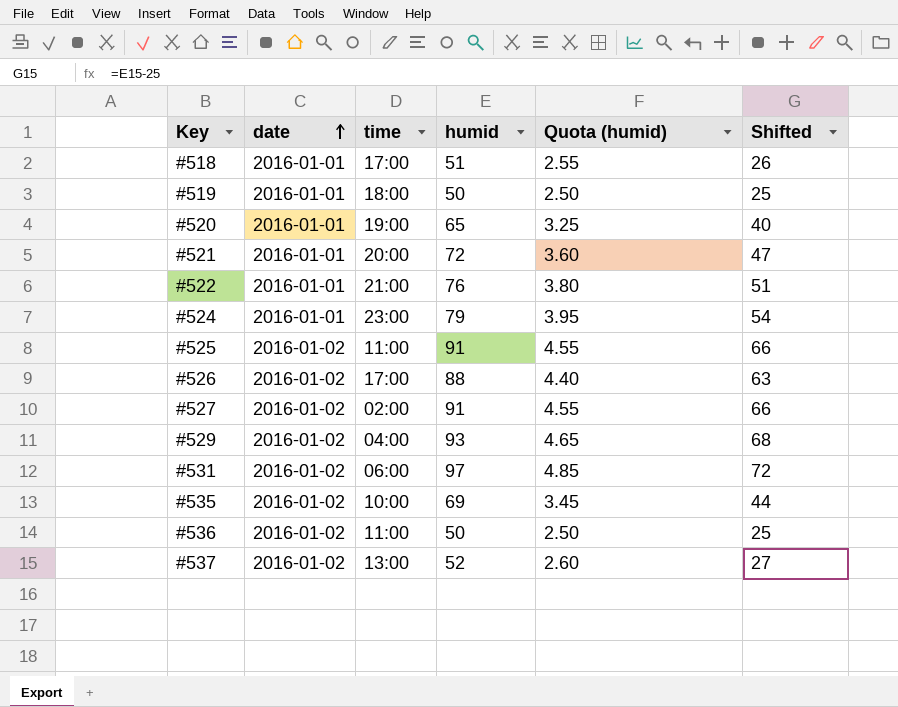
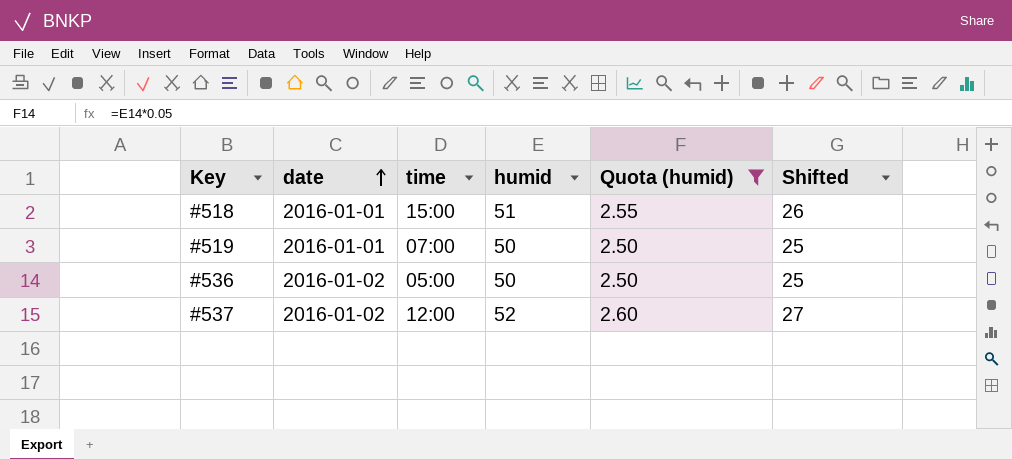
filter: none -> Quota (humid) <= 2.60
#518 | time: 17:00 -> 15:00
#519 | time: 18:00 -> 07:00
#536 | time: 11:00 -> 05:00
#537 | time: 13:00 -> 12:00

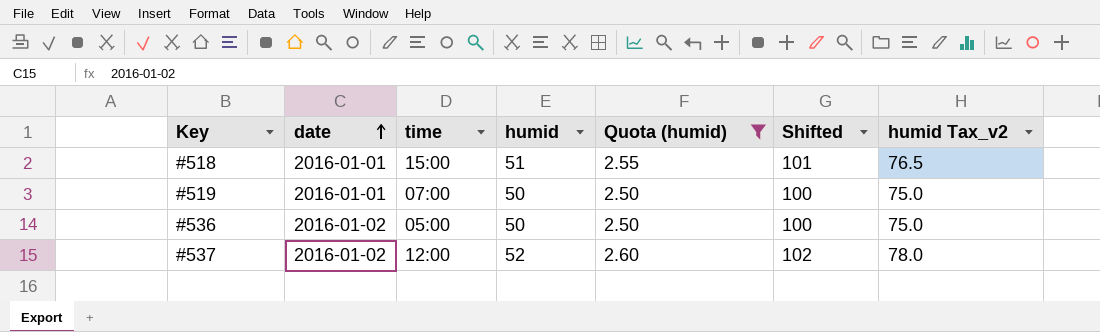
column Shifted | formula: [humid] - 25 -> [humid] + 50
column humid Tax_v2 | formula: none -> [humid] * 1.5

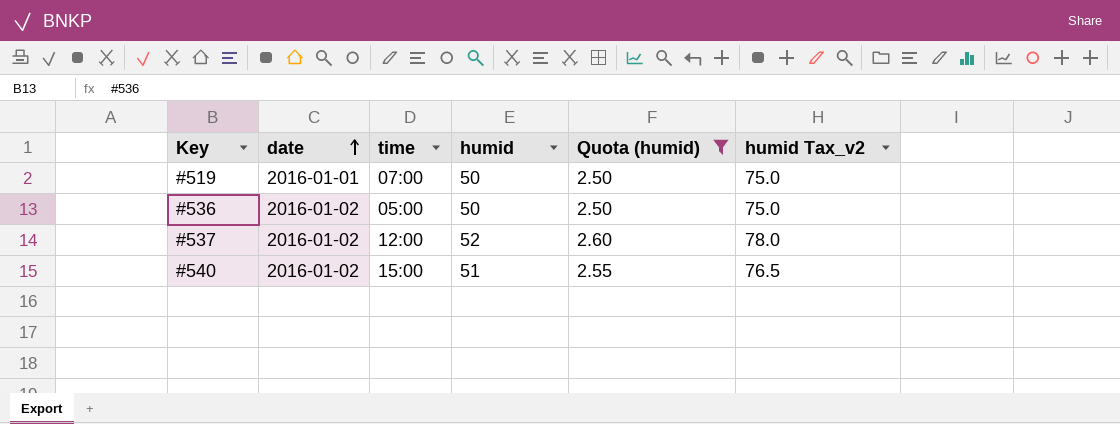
column Shifted | formula: [humid] + 50 -> none
row #518: 2016-01-01 | 15:00 | 51 | 2.55 | 101 | 76.5 -> none
row #540: none -> 2016-01-02 | 15:00 | 51 | 2.55 | 76.5

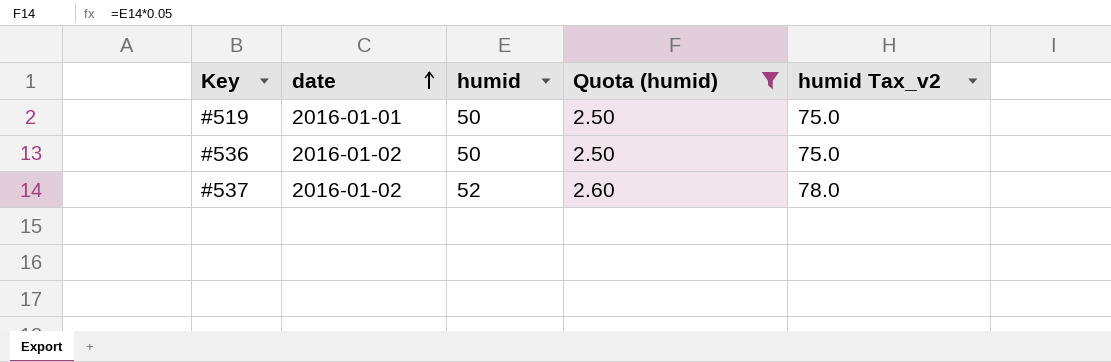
column time | position: 3 -> none
row #540: 2016-01-02 | 15:00 | 51 | 2.55 | 76.5 -> none

